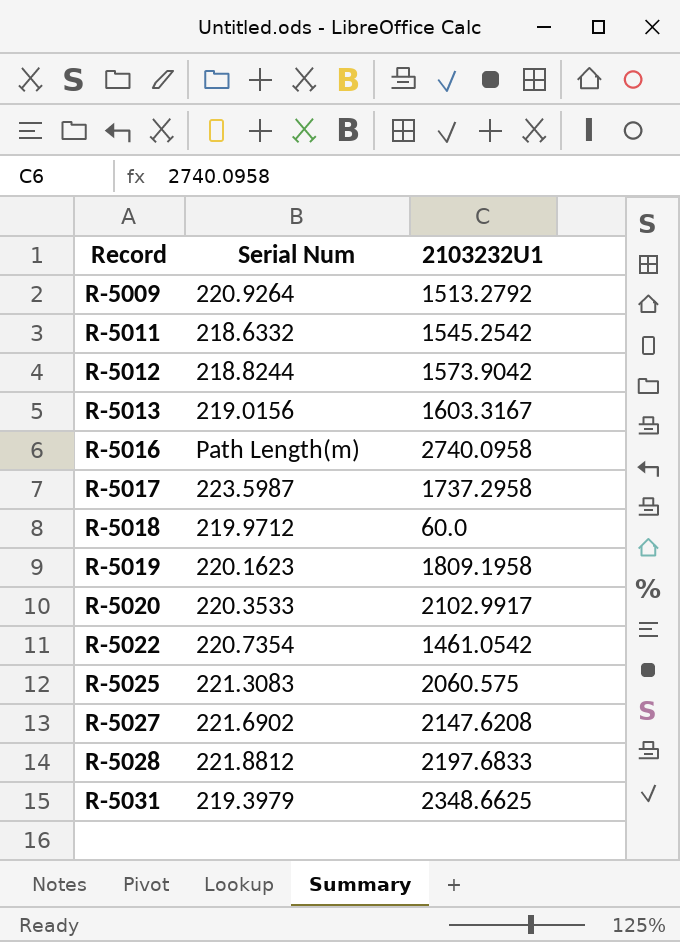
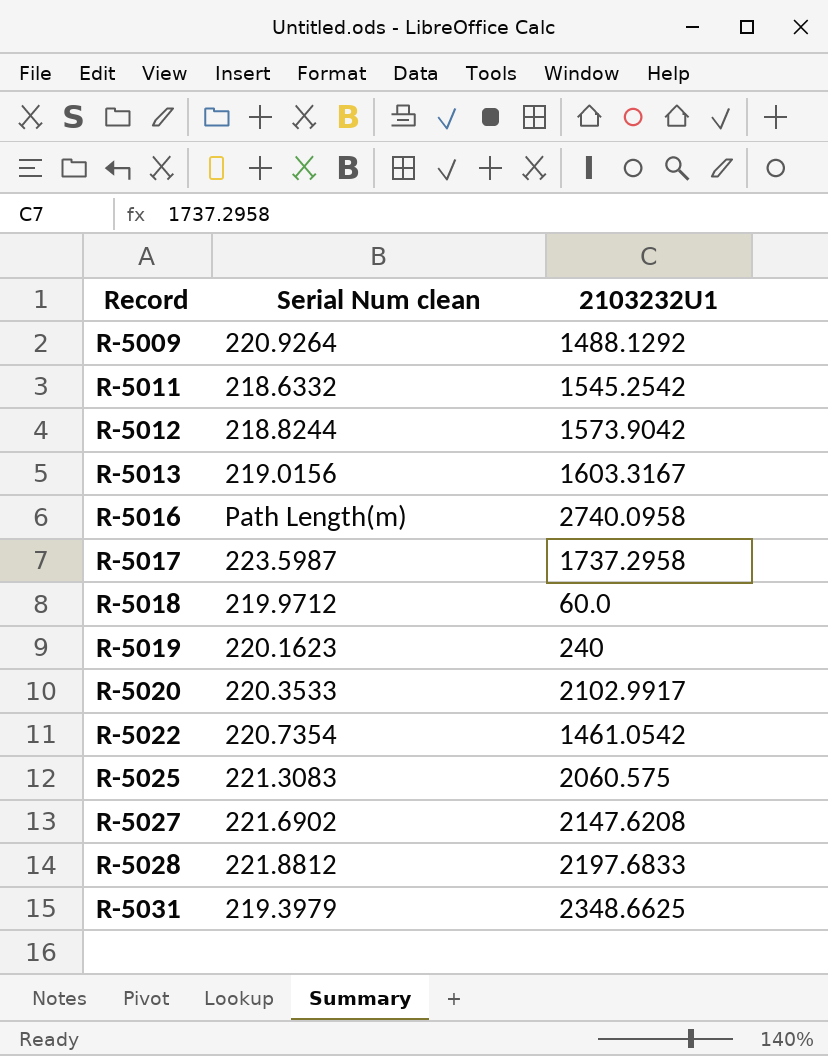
column name: Serial Num -> Serial Num clean
R-5009 | 2103232U1: 1513.2792 -> 1488.1292
R-5019 | 2103232U1: 1809.1958 -> 240

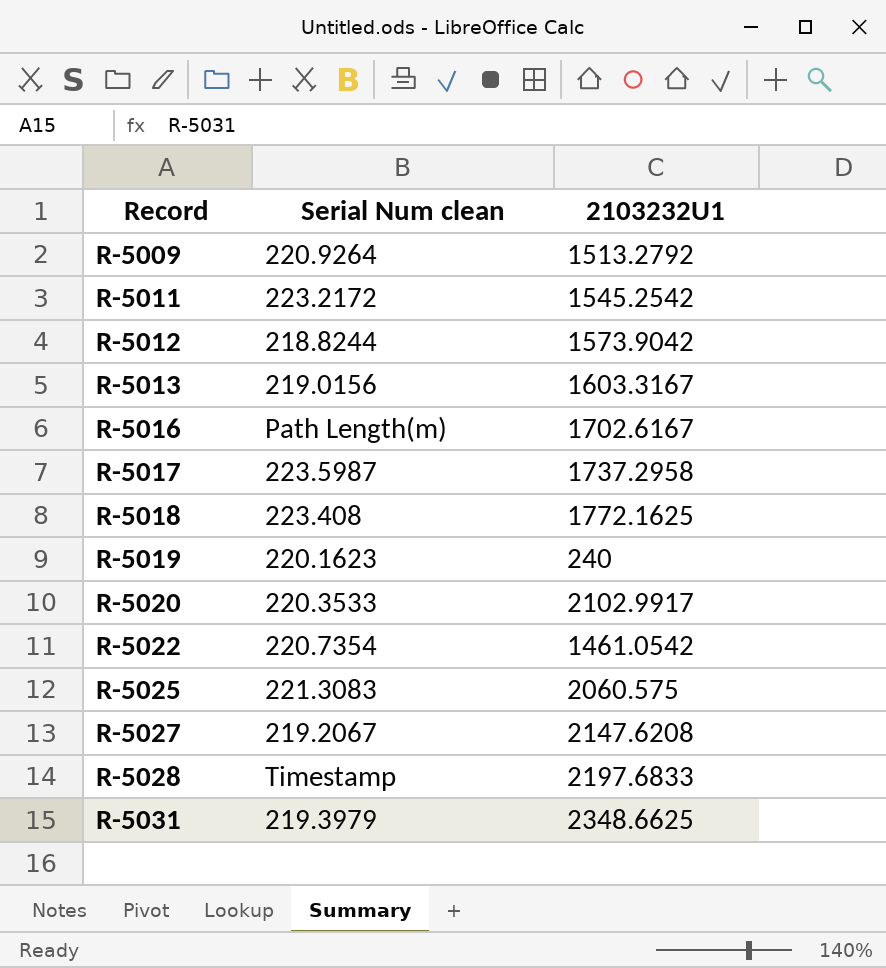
R-5009 | 2103232U1: 1488.1292 -> 1513.2792
R-5011 | Serial Num clean: 218.6332 -> 223.2172
R-5016 | 2103232U1: 2740.0958 -> 1702.6167
R-5018 | Serial Num clean: 219.9712 -> 223.408
R-5018 | 2103232U1: 60.0 -> 1772.1625
R-5027 | Serial Num clean: 221.6902 -> 219.2067
R-5028 | Serial Num clean: 221.8812 -> Timestamp

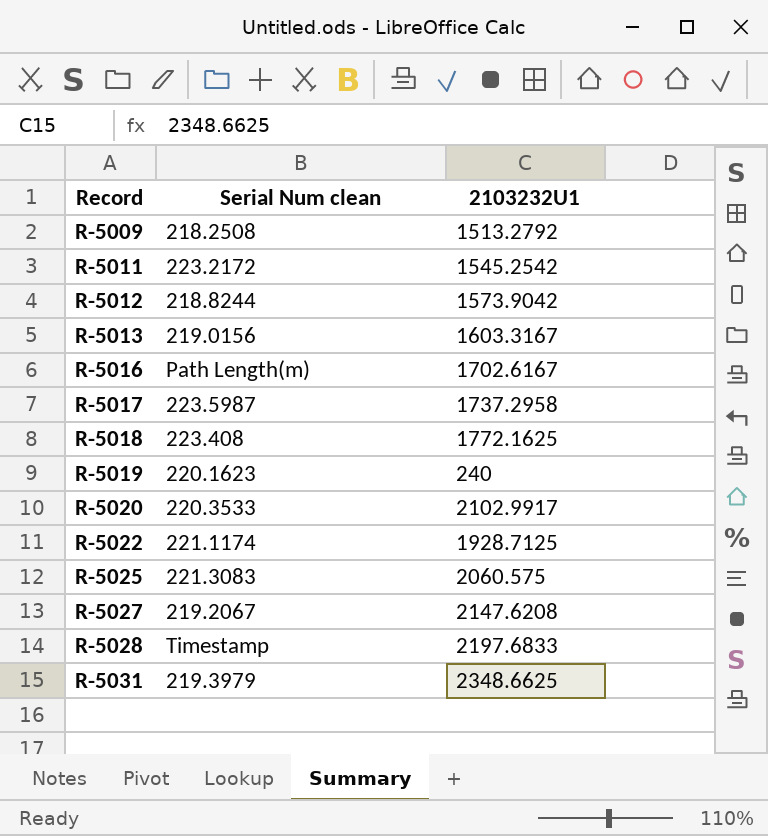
R-5009 | Serial Num clean: 220.9264 -> 218.2508
R-5022 | Serial Num clean: 220.7354 -> 221.1174
R-5022 | 2103232U1: 1461.0542 -> 1928.7125

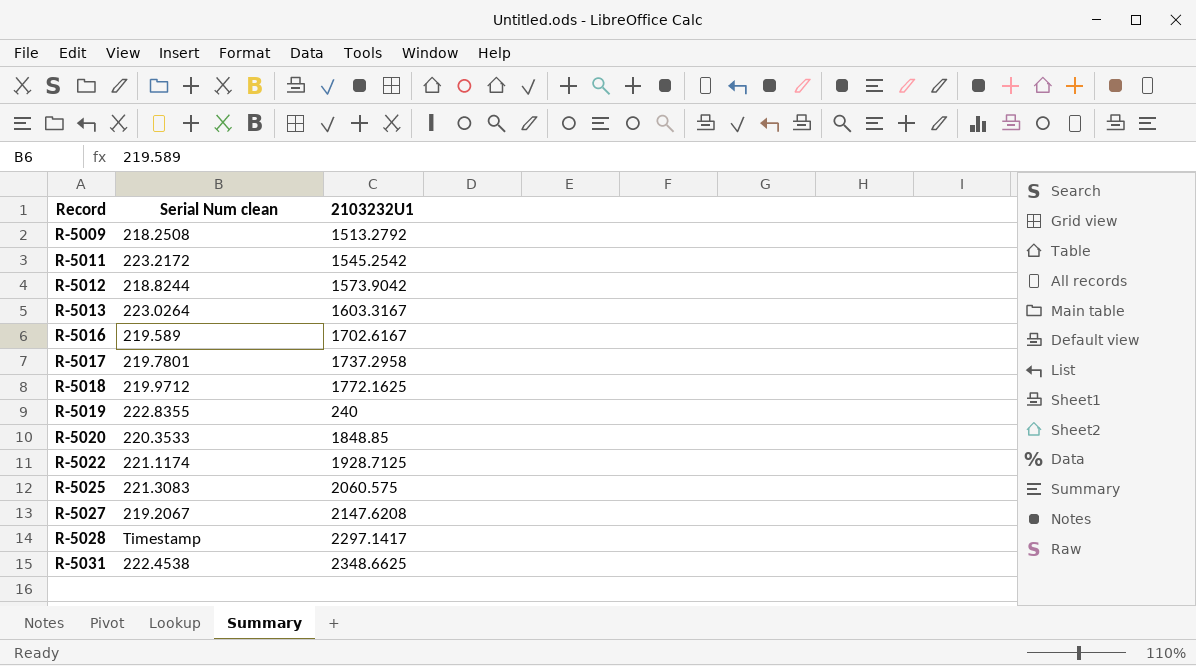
R-5013 | Serial Num clean: 219.0156 -> 223.0264
R-5016 | Serial Num clean: Path Length(m) -> 219.589
R-5017 | Serial Num clean: 223.5987 -> 219.7801
R-5018 | Serial Num clean: 223.408 -> 219.9712
R-5019 | Serial Num clean: 220.1623 -> 222.8355
R-5020 | 2103232U1: 2102.9917 -> 1848.85
R-5028 | 2103232U1: 2197.6833 -> 2297.1417
R-5031 | Serial Num clean: 219.3979 -> 222.4538

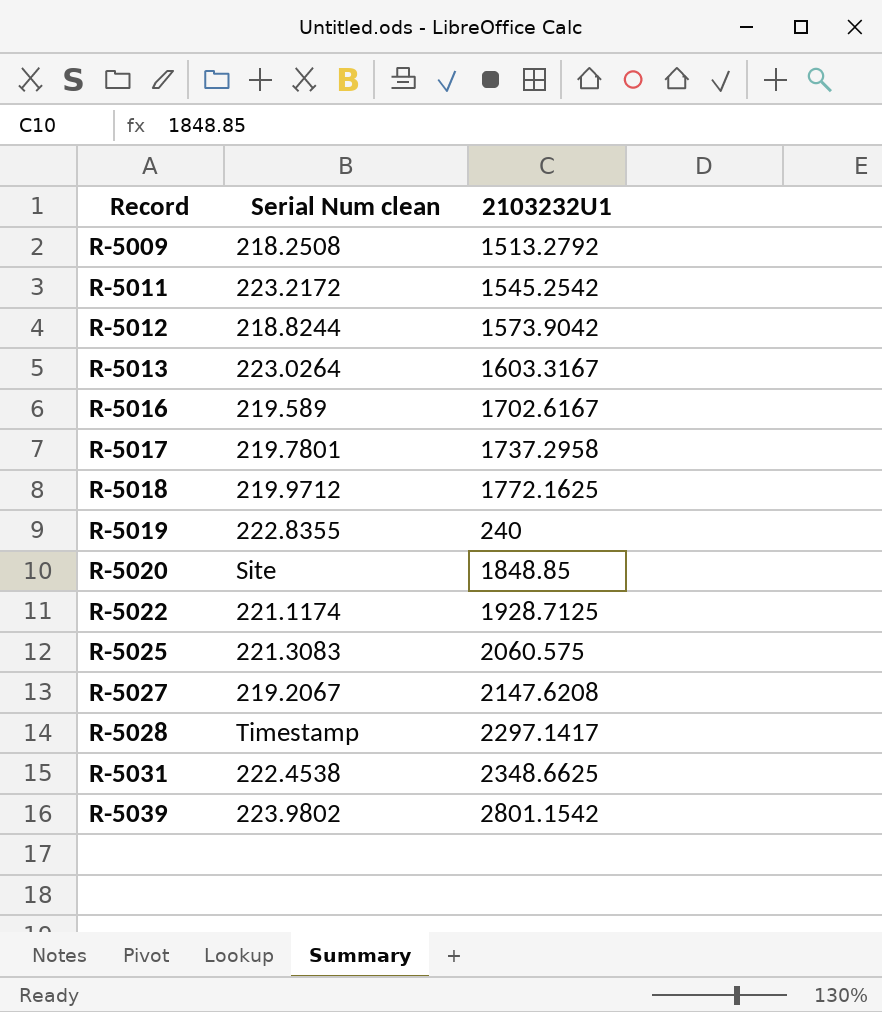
R-5020 | Serial Num clean: 220.3533 -> Site
row R-5039: none -> 223.9802 | 2801.1542

